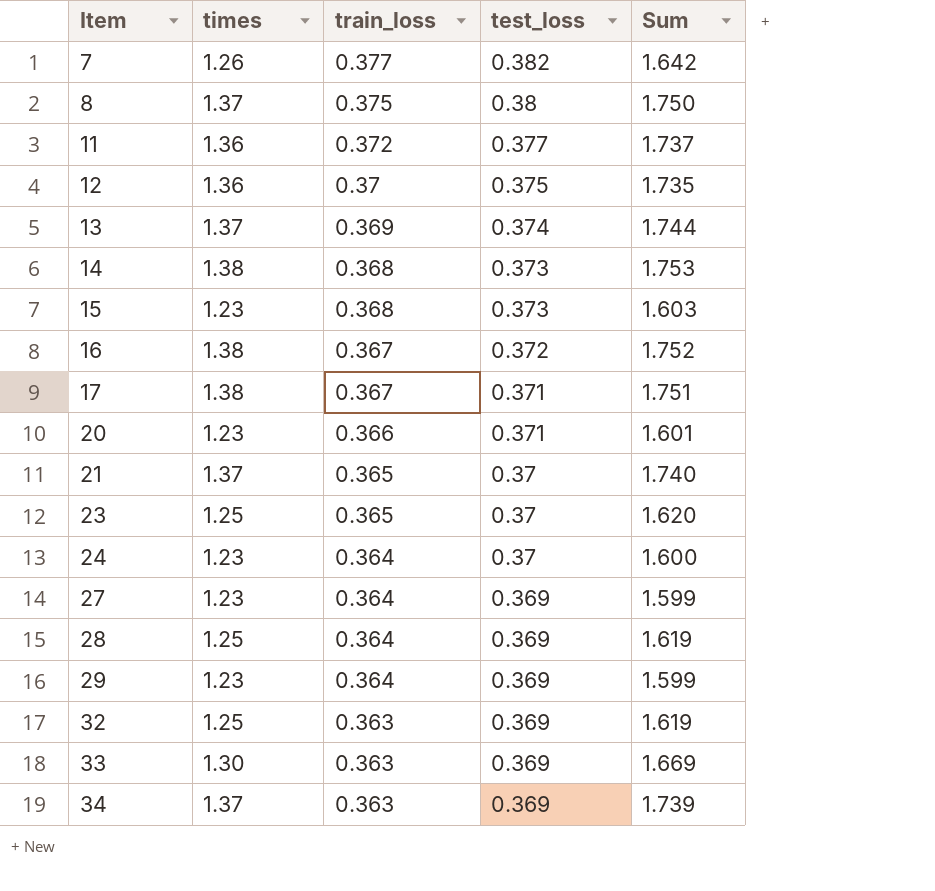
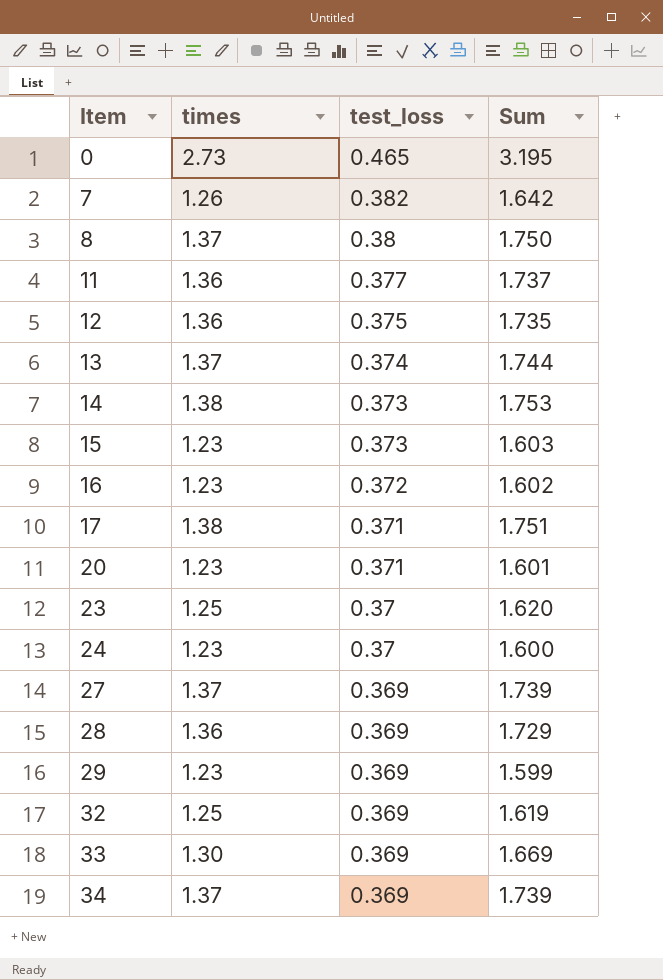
column train_loss | position: 3 -> none
row 21: 1.37 | 0.365 | 0.37 | 1.740 -> none
row 0: none -> 2.73 | 0.465 | 3.195
16 | times: 1.38 -> 1.23
16 | Sum: 1.752 -> 1.602
27 | times: 1.23 -> 1.37
27 | Sum: 1.599 -> 1.739
28 | times: 1.25 -> 1.36
28 | Sum: 1.619 -> 1.729

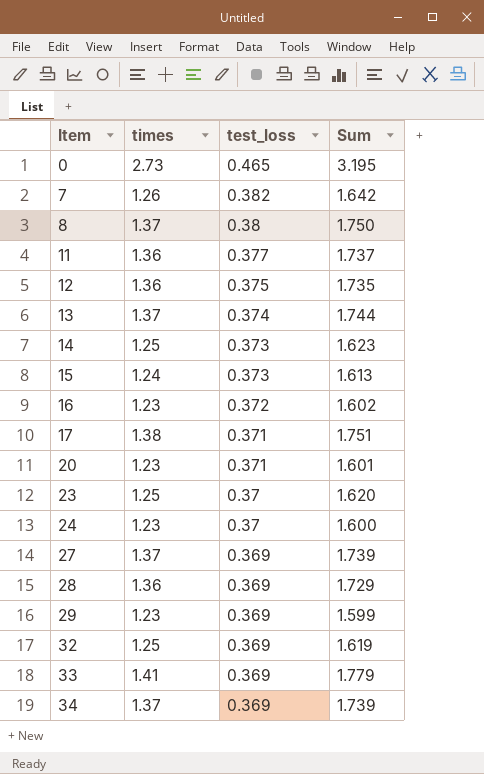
14 | times: 1.38 -> 1.25
14 | Sum: 1.753 -> 1.623
15 | times: 1.23 -> 1.24
15 | Sum: 1.603 -> 1.613
33 | times: 1.30 -> 1.41
33 | Sum: 1.669 -> 1.779

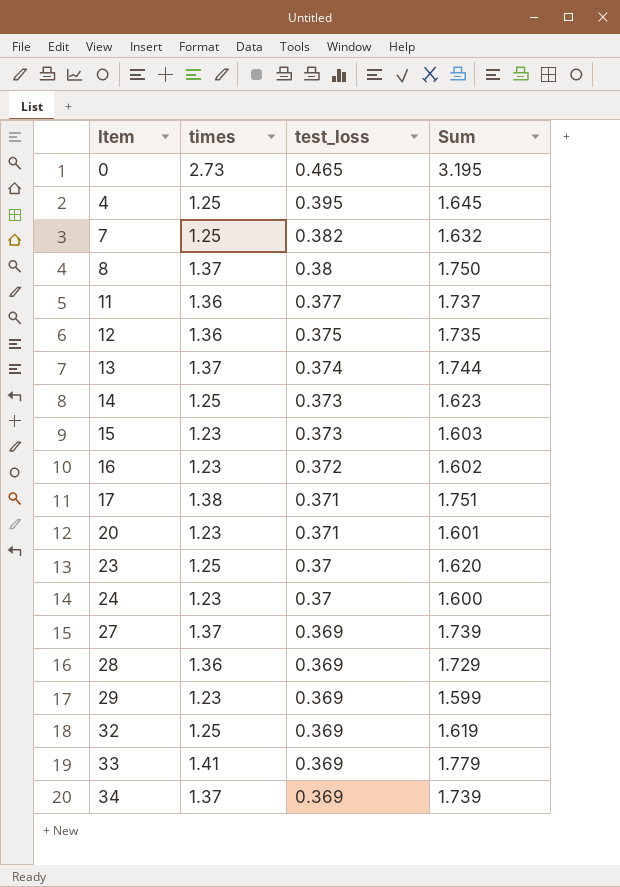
row 4: none -> 1.25 | 0.395 | 1.645
7 | times: 1.26 -> 1.25
7 | Sum: 1.642 -> 1.632
15 | times: 1.24 -> 1.23
15 | Sum: 1.613 -> 1.603

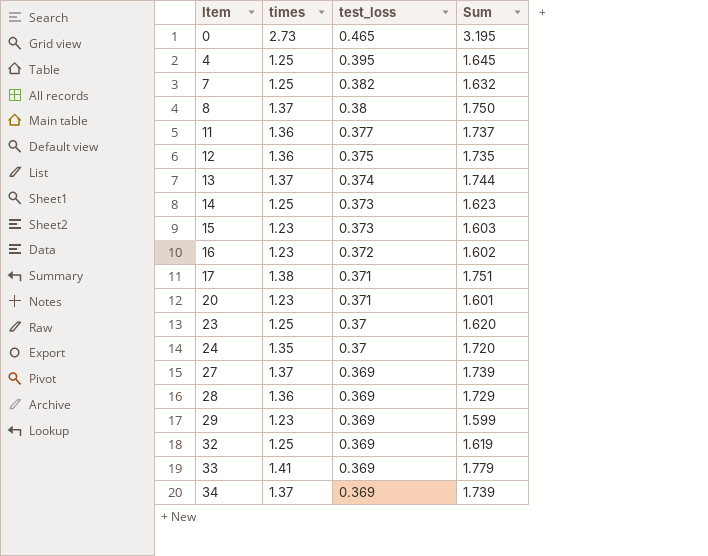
24 | times: 1.23 -> 1.35
24 | Sum: 1.600 -> 1.720

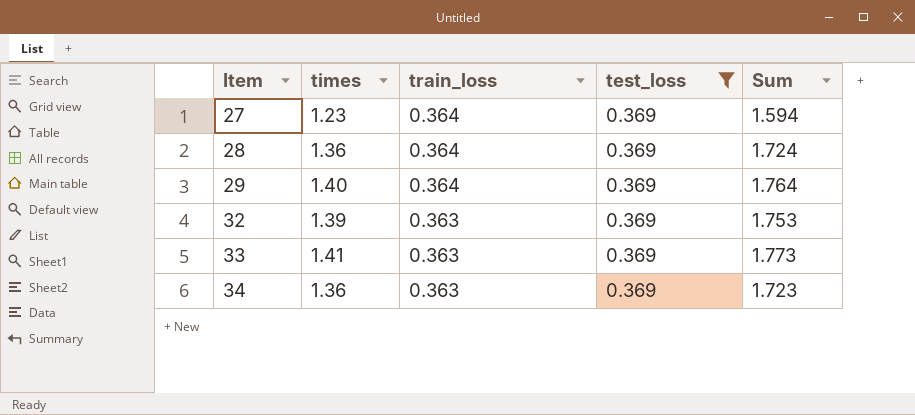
filter: none -> test_loss = 0.369
column train_loss | position: none -> 3
column Sum | formula: [times] + [test_loss] -> [times] + [train_loss]
27 | times: 1.37 -> 1.23
29 | times: 1.23 -> 1.40
32 | times: 1.25 -> 1.39
34 | times: 1.37 -> 1.36

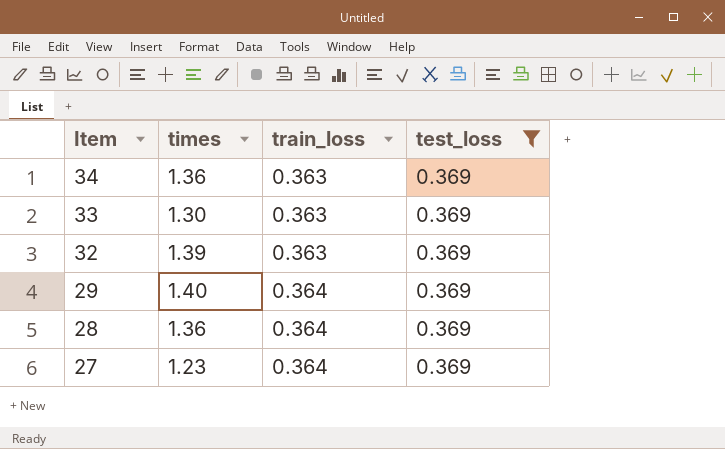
row order: Item ascending -> Item descending
column Sum | formula: [times] + [train_loss] -> none
33 | times: 1.41 -> 1.30

